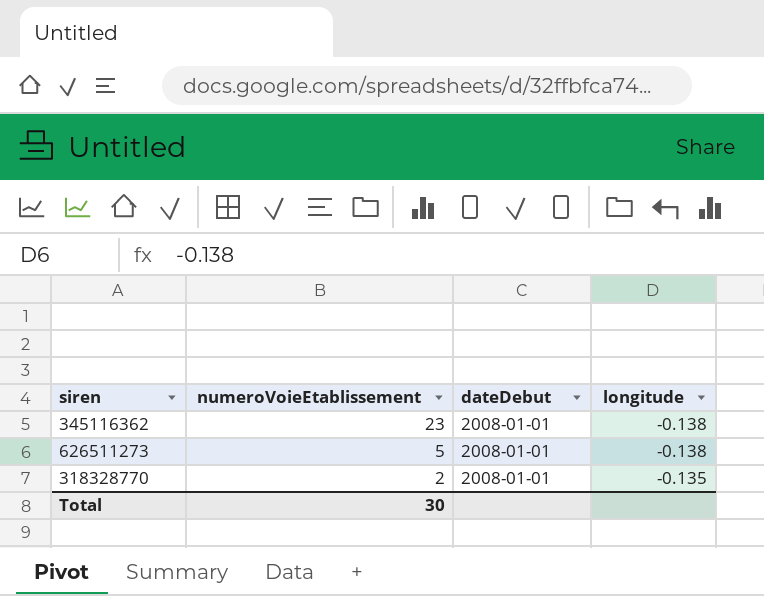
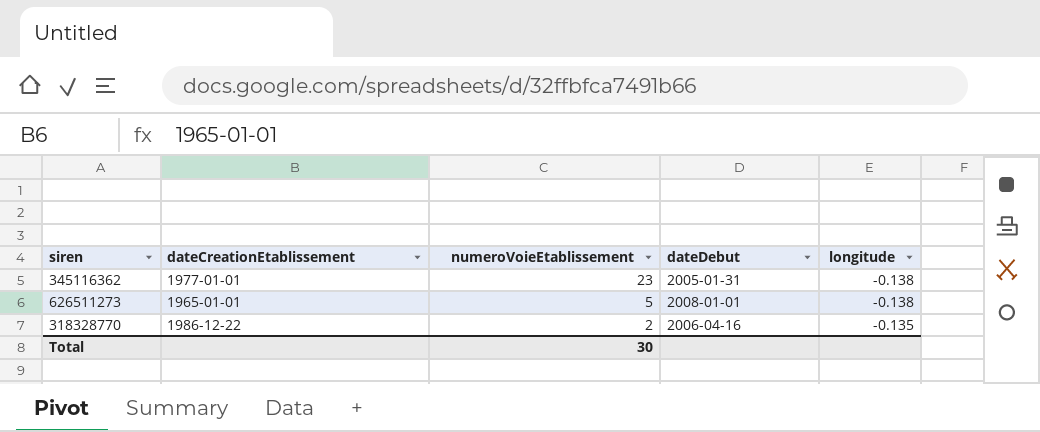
column dateCreationEtablissement | position: none -> 2
345116362 | dateDebut: 2008-01-01 -> 2005-01-31
318328770 | dateDebut: 2008-01-01 -> 2006-04-16

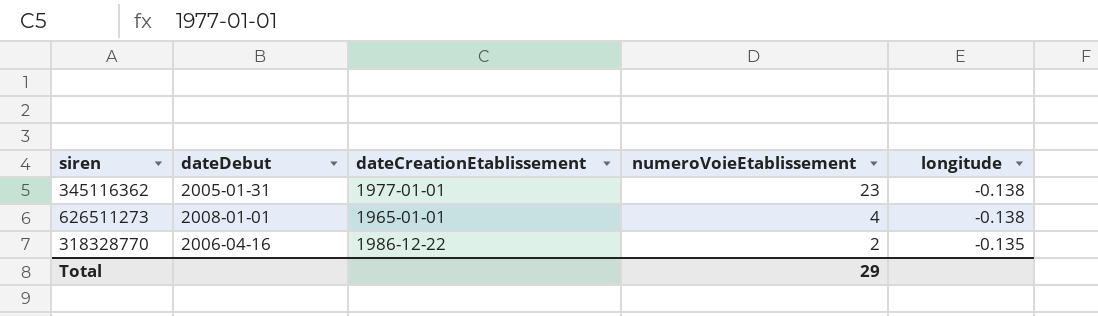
column dateDebut | position: 4 -> 2
626511273 | numeroVoieEtablissement: 5 -> 4
Total | numeroVoieEtablissement: 30 -> 29

